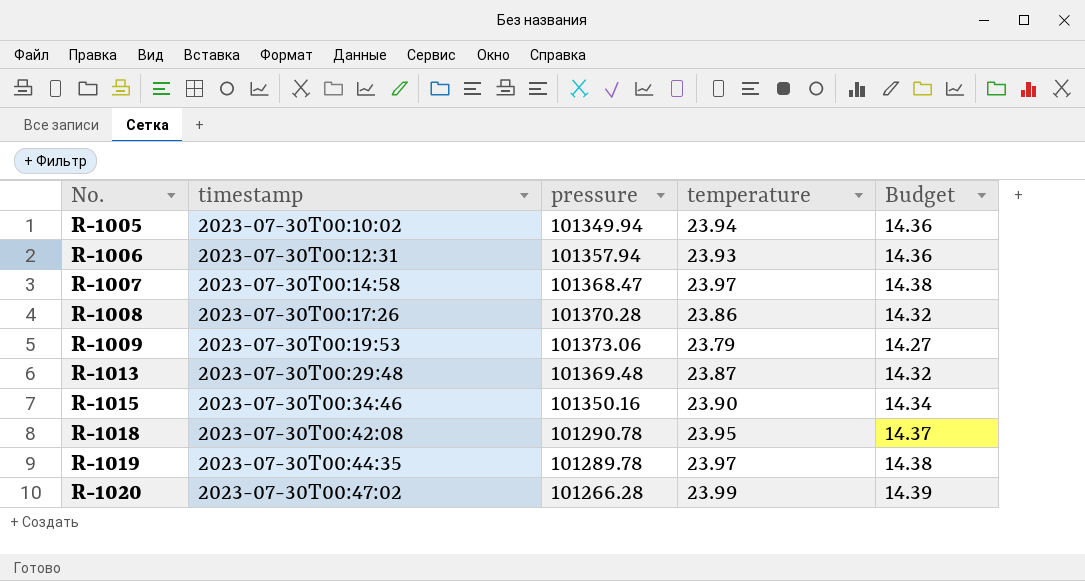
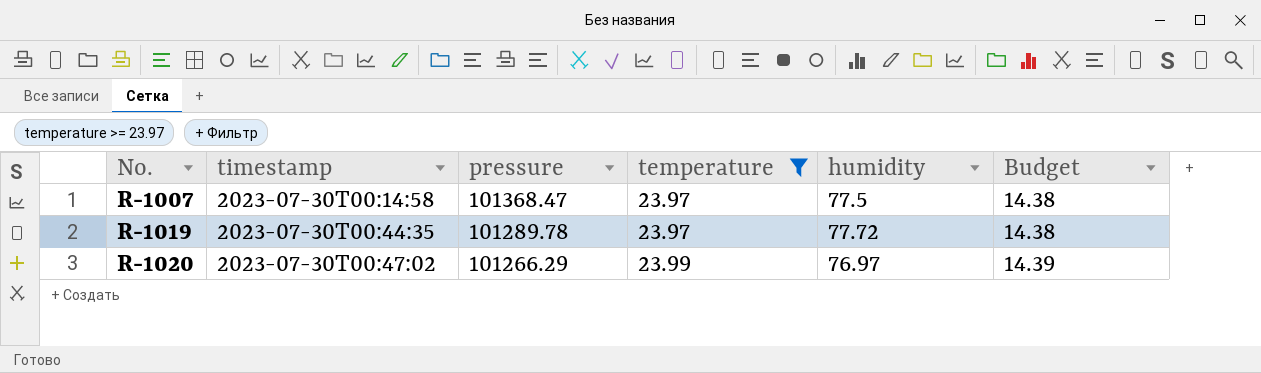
filter: none -> temperature >= 23.97
column humidity | position: none -> 5
R-1020 | pressure: 101266.28 -> 101266.29

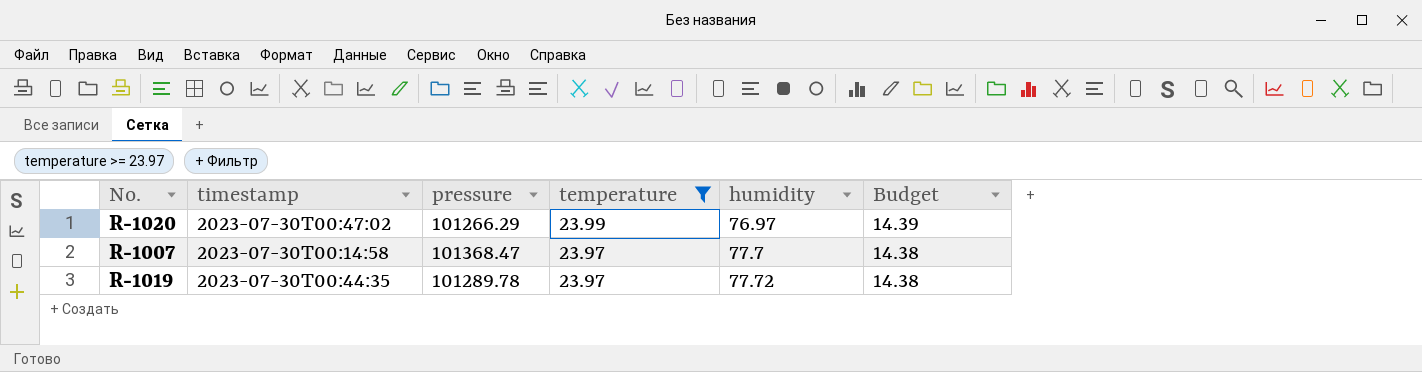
row order: No. ascending -> temperature descending
R-1007 | humidity: 77.5 -> 77.7

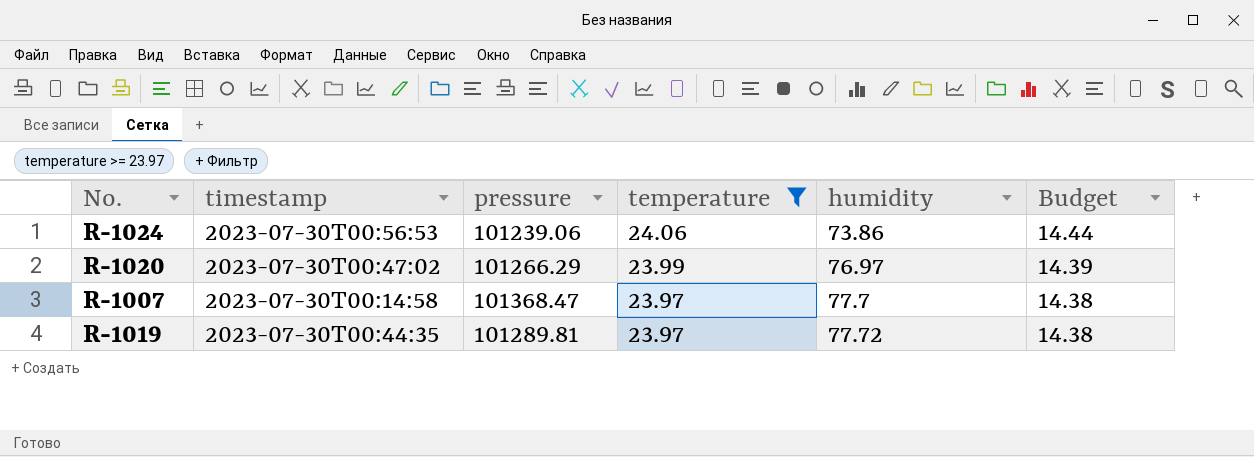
row R-1024: none -> 2023-07-30T00:56:53 | 101239.06 | 24.06 | 73.86 | 14.44
R-1019 | pressure: 101289.78 -> 101289.81

